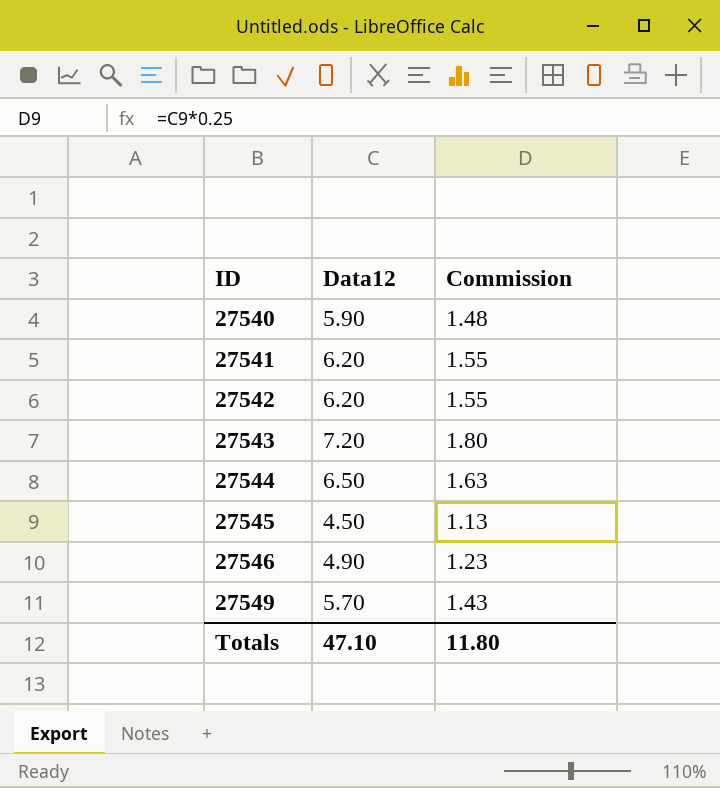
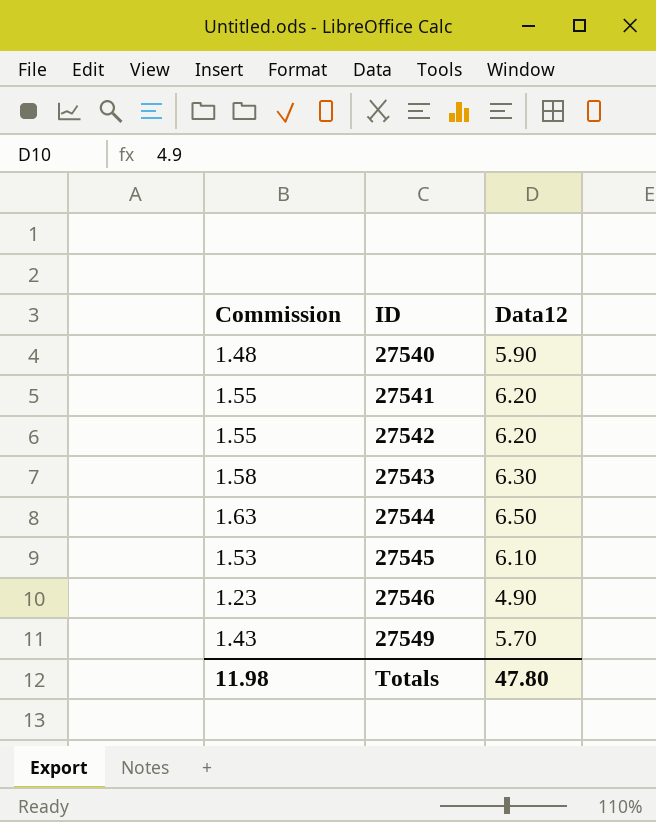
column Commission | position: 3 -> 1
27543 | Commission: 1.80 -> 1.58
27543 | Data12: 7.20 -> 6.30
27545 | Commission: 1.13 -> 1.53
27545 | Data12: 4.50 -> 6.10
Totals | Commission: 11.80 -> 11.98
Totals | Data12: 47.10 -> 47.80

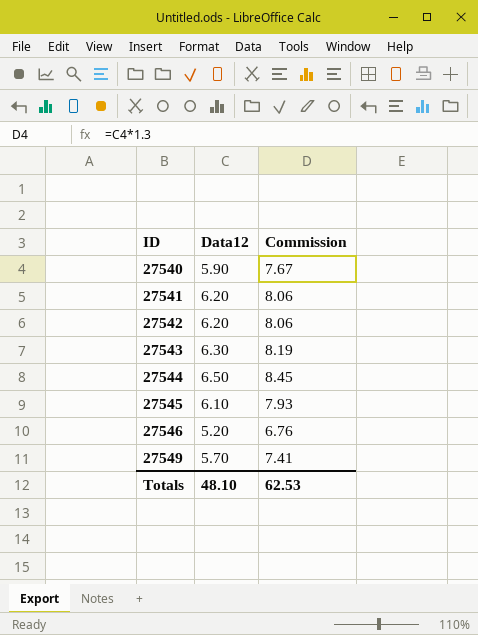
column Commission | formula: [Data12] * 0.25 -> [Data12] * 1.3
column Commission | position: 1 -> 3
27546 | Data12: 4.90 -> 5.20
Totals | Data12: 47.80 -> 48.10
Totals | Commission: 11.98 -> 62.53

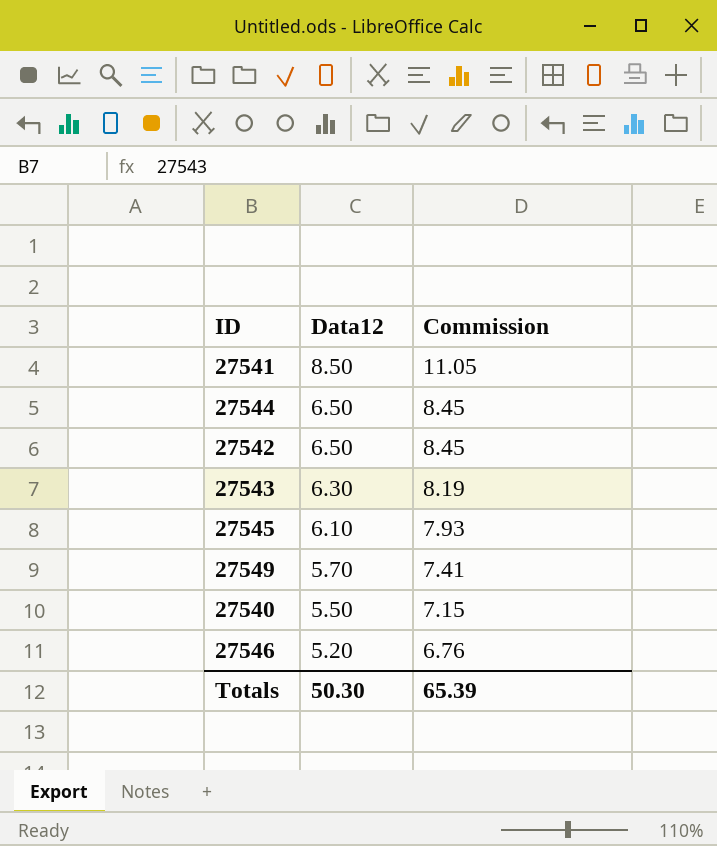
row order: ID ascending -> Data12 descending
27541 | Data12: 6.20 -> 8.50
27541 | Commission: 8.06 -> 11.05
27542 | Data12: 6.20 -> 6.50
27542 | Commission: 8.06 -> 8.45
27540 | Data12: 5.90 -> 5.50
27540 | Commission: 7.67 -> 7.15
Totals | Data12: 48.10 -> 50.30
Totals | Commission: 62.53 -> 65.39

